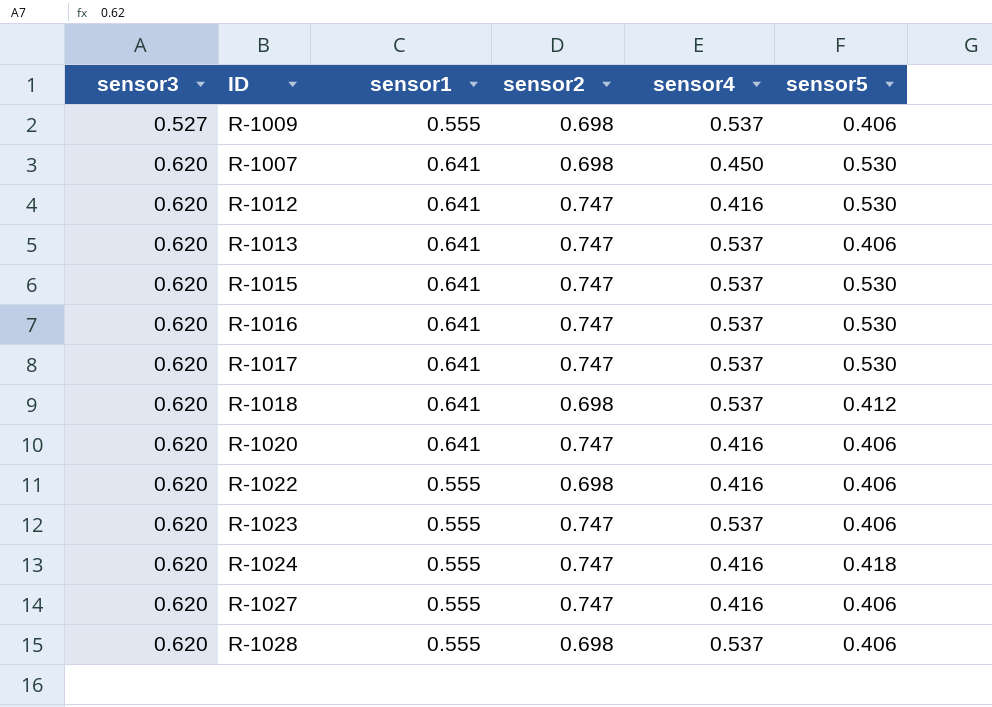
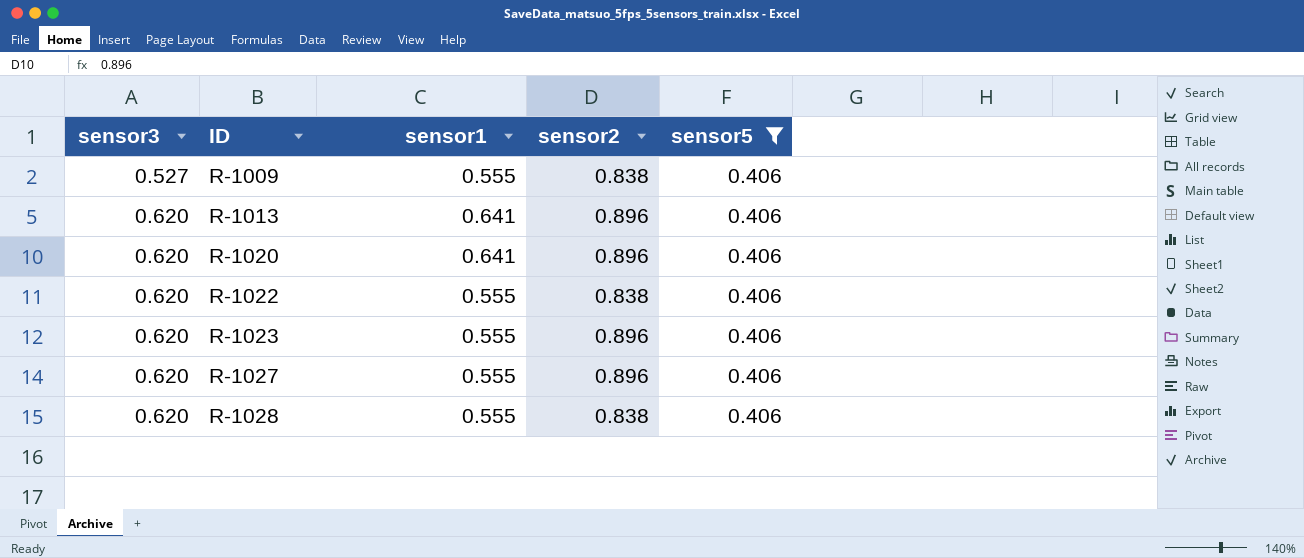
filter: none -> sensor5 = 0.406
column sensor4 | position: 5 -> none
R-1009 | sensor2: 0.698 -> 0.838
R-1013 | sensor2: 0.747 -> 0.896
R-1020 | sensor2: 0.747 -> 0.896
R-1022 | sensor2: 0.698 -> 0.838
R-1023 | sensor2: 0.747 -> 0.896
R-1027 | sensor2: 0.747 -> 0.896
R-1028 | sensor2: 0.698 -> 0.838

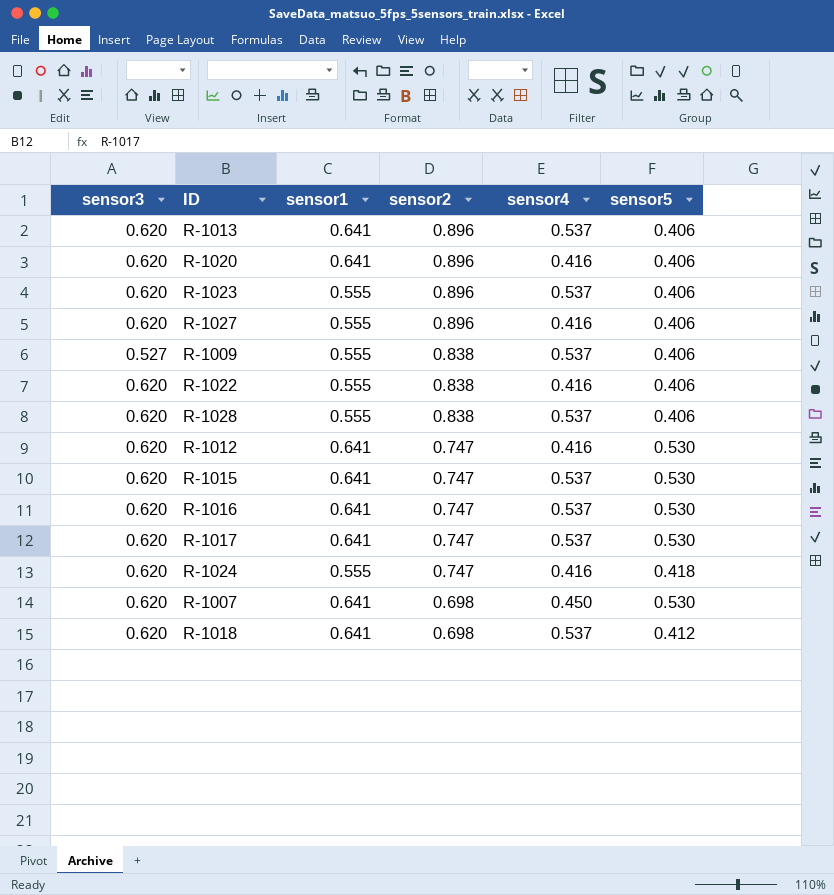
filter: sensor5 = 0.406 -> none
row order: sensor3 ascending -> sensor2 descending
column sensor4 | position: none -> 5

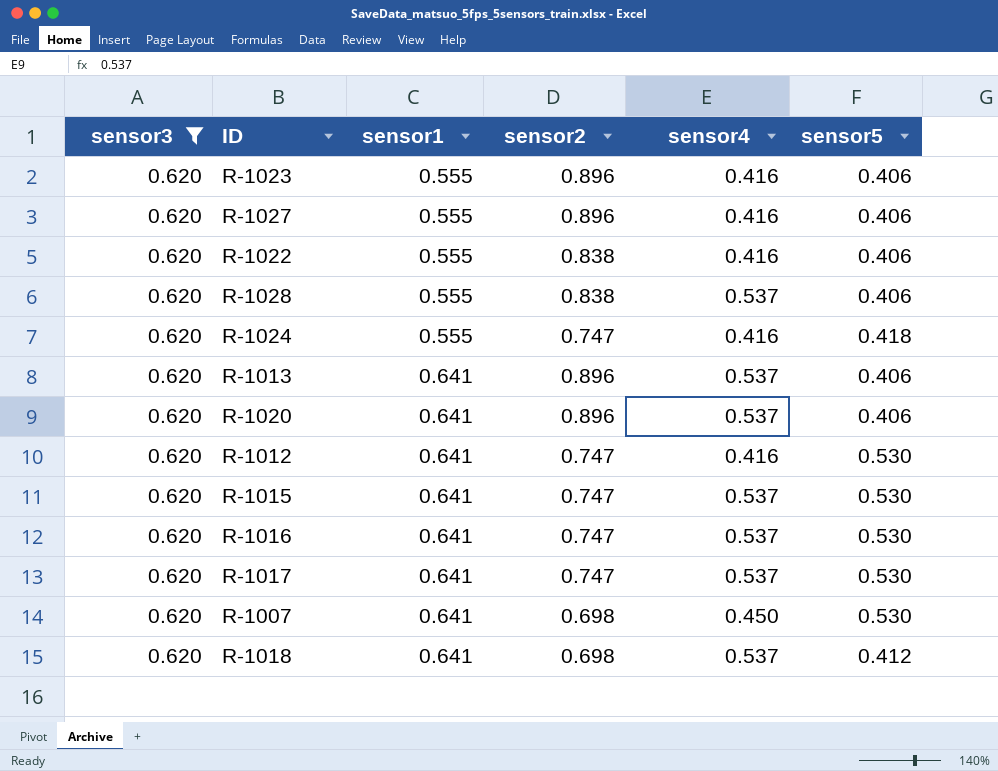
filter: none -> sensor3 = 0.620
row order: sensor2 descending -> sensor1 ascending
R-1023 | sensor4: 0.537 -> 0.416
R-1020 | sensor4: 0.416 -> 0.537

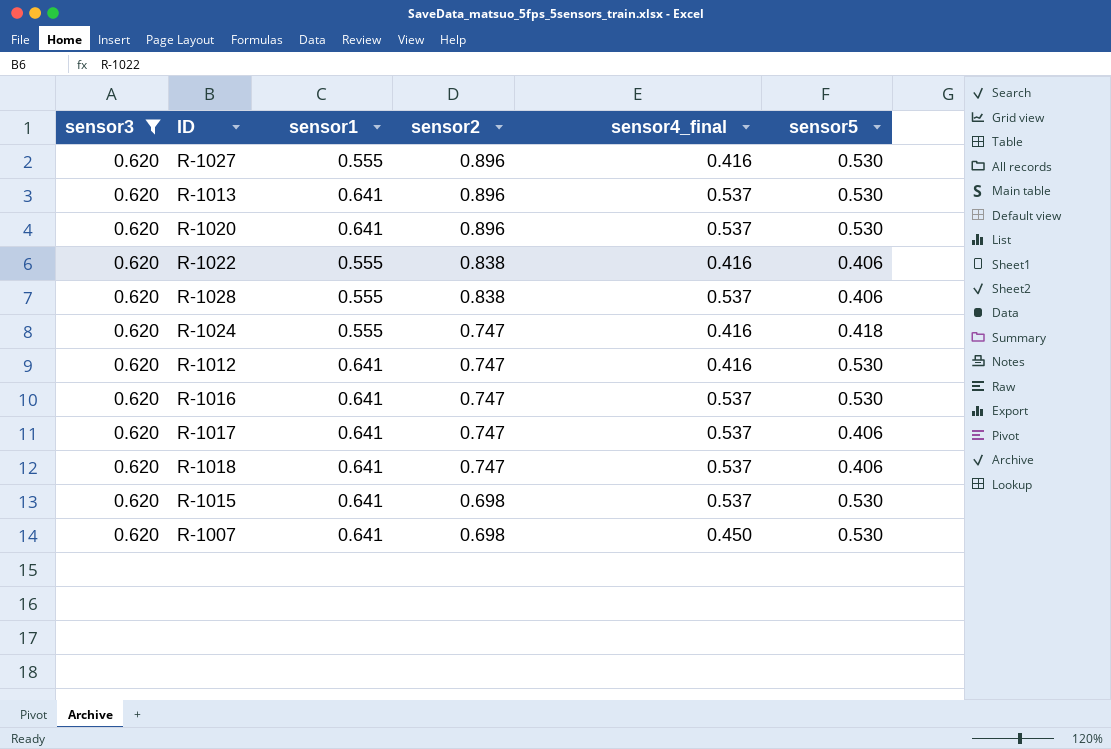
row order: sensor1 ascending -> sensor2 descending
column name: sensor4 -> sensor4_final
row R-1023: 0.620 | 0.555 | 0.896 | 0.416 | 0.406 -> none
R-1027 | sensor5: 0.406 -> 0.530
R-1013 | sensor5: 0.406 -> 0.530
R-1020 | sensor5: 0.406 -> 0.530
R-1017 | sensor5: 0.530 -> 0.406
R-1018 | sensor2: 0.698 -> 0.747
R-1018 | sensor5: 0.412 -> 0.406
R-1015 | sensor2: 0.747 -> 0.698

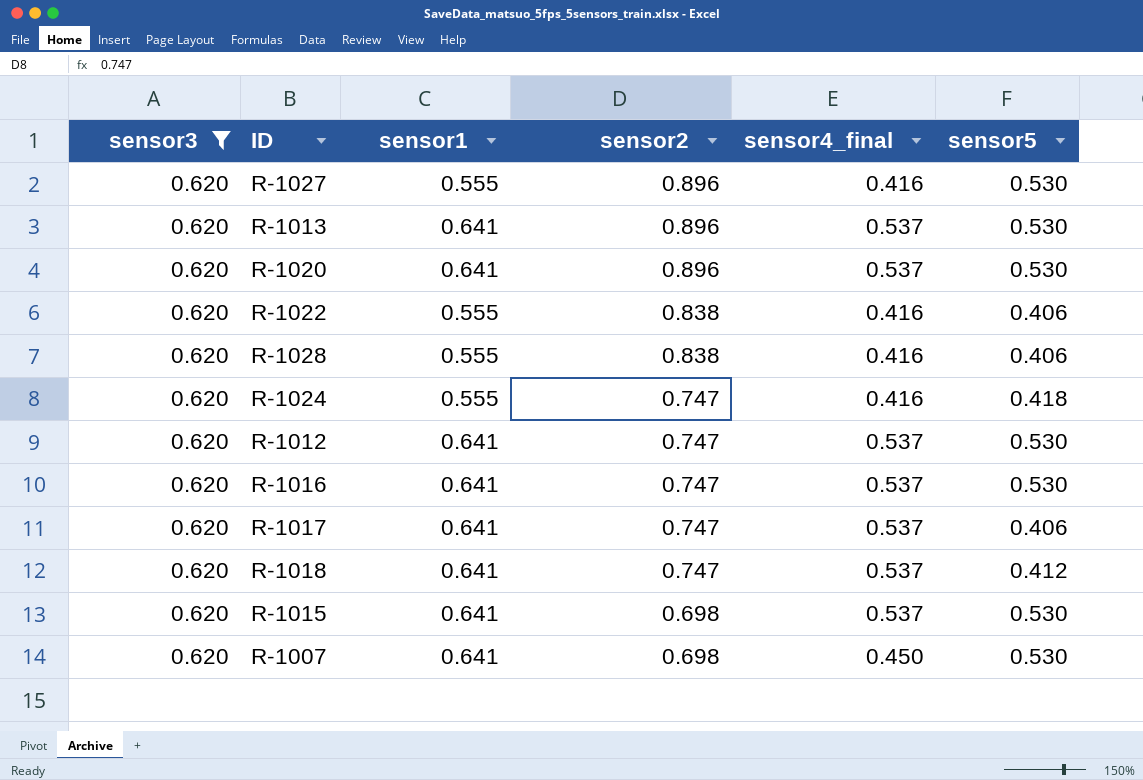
R-1028 | sensor4_final: 0.537 -> 0.416
R-1012 | sensor4_final: 0.416 -> 0.537
R-1018 | sensor5: 0.406 -> 0.412

